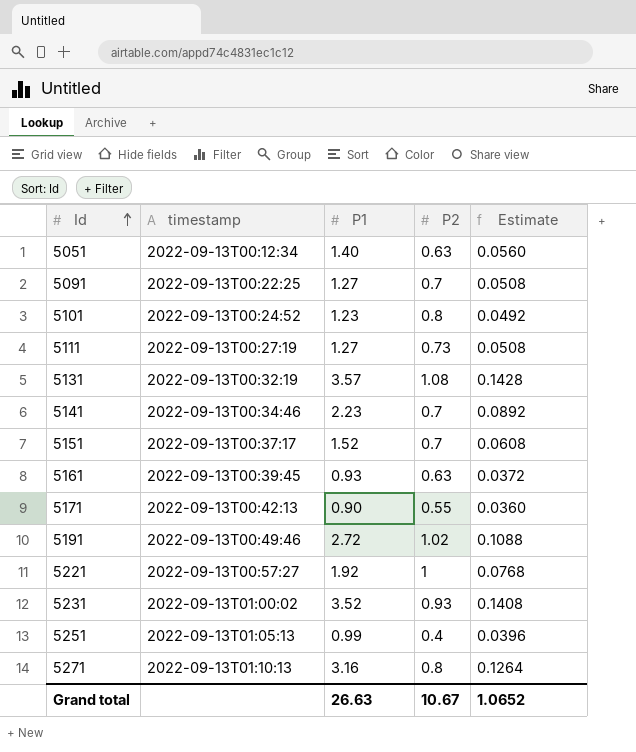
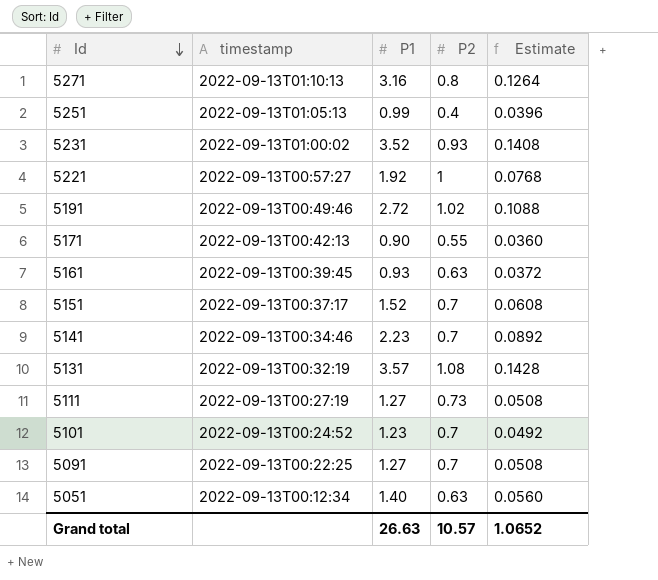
row order: Id ascending -> Id descending
5101 | P2: 0.8 -> 0.7
Grand total | P2: 10.67 -> 10.57

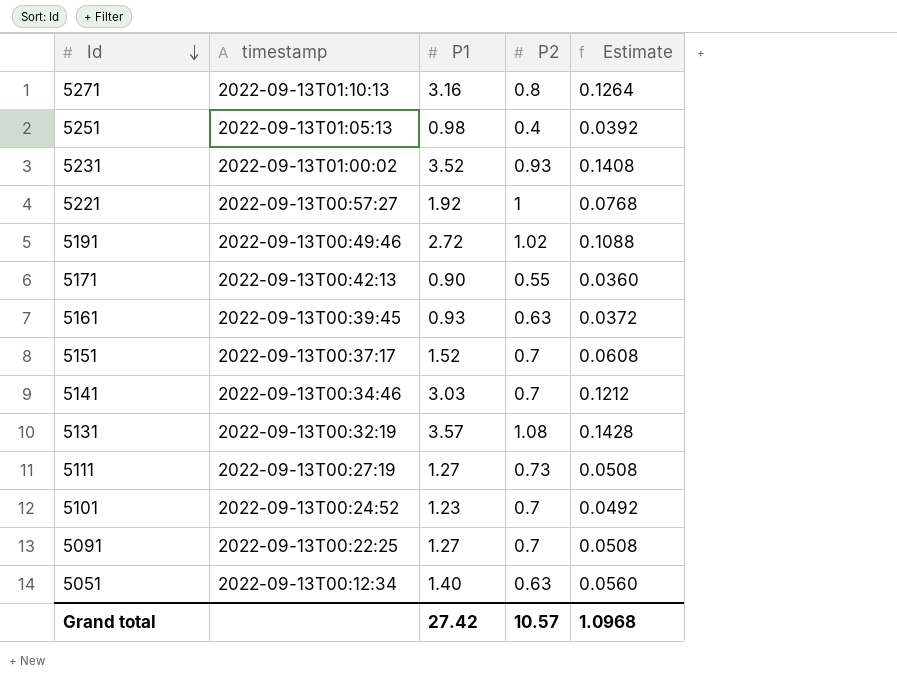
5251 | P1: 0.99 -> 0.98
5251 | Estimate: 0.0396 -> 0.0392
5141 | P1: 2.23 -> 3.03
5141 | Estimate: 0.0892 -> 0.1212
Grand total | P1: 26.63 -> 27.42
Grand total | Estimate: 1.0652 -> 1.0968

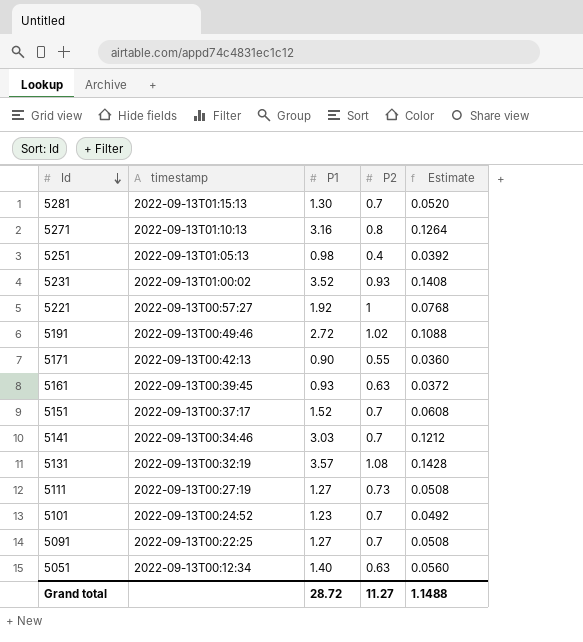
row 5281: none -> 2022-09-13T01:15:13 | 1.30 | 0.7 | 0.0520
Grand total | P1: 27.42 -> 28.72
Grand total | P2: 10.57 -> 11.27
Grand total | Estimate: 1.0968 -> 1.1488

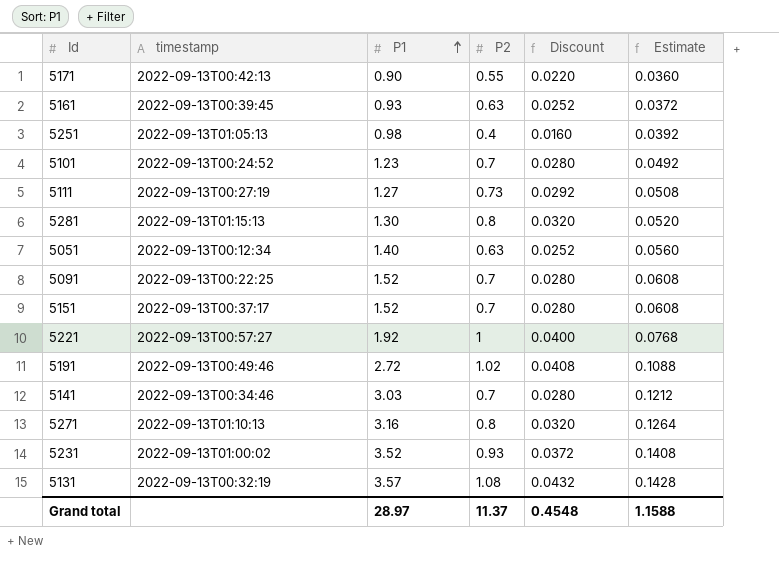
row order: Id descending -> P1 ascending
column Discount | formula: none -> [P2] * 0.04
5281 | P2: 0.7 -> 0.8
5091 | P1: 1.27 -> 1.52
5091 | Estimate: 0.0508 -> 0.0608
Grand total | P1: 28.72 -> 28.97
Grand total | P2: 11.27 -> 11.37
Grand total | Estimate: 1.1488 -> 1.1588

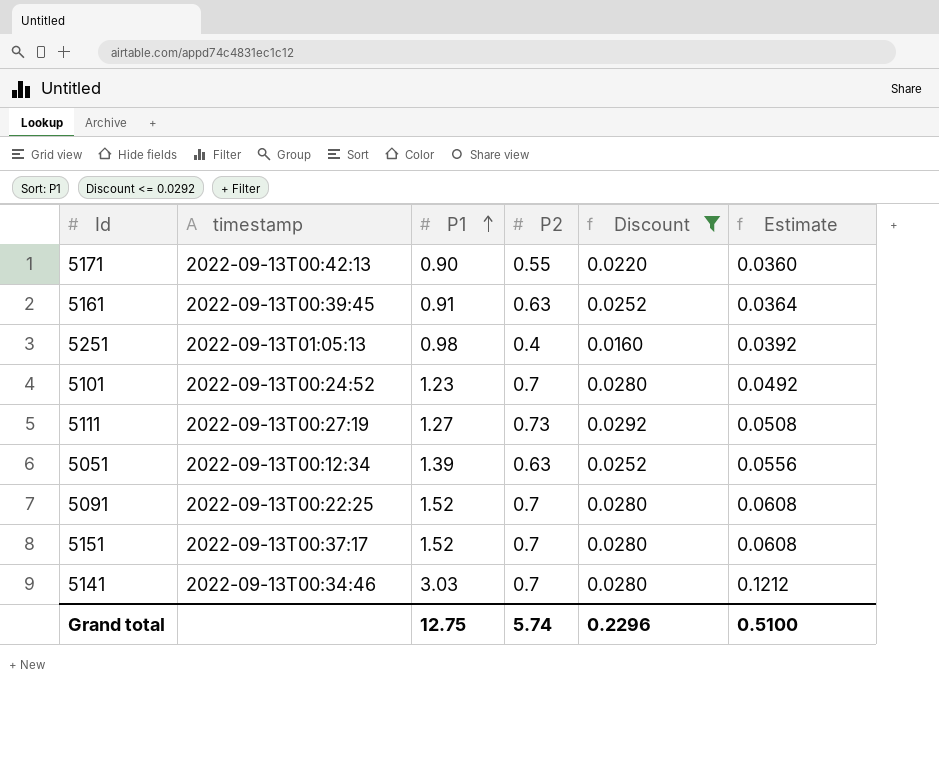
filter: none -> Discount <= 0.0292
5161 | P1: 0.93 -> 0.91
5161 | Estimate: 0.0372 -> 0.0364
5051 | P1: 1.40 -> 1.39
5051 | Estimate: 0.0560 -> 0.0556
Grand total | P1: 28.97 -> 12.75
Grand total | P2: 11.37 -> 5.74
Grand total | Discount: 0.4548 -> 0.2296
Grand total | Estimate: 1.1588 -> 0.5100

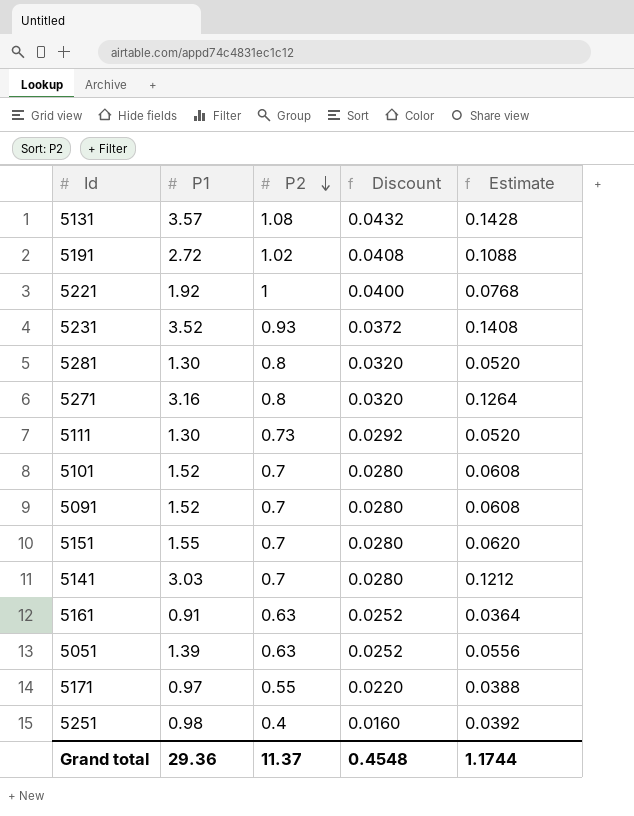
filter: Discount <= 0.0292 -> none
row order: P1 ascending -> P2 descending
column timestamp | position: 2 -> none
5111 | P1: 1.27 -> 1.30
5111 | Estimate: 0.0508 -> 0.0520
5101 | P1: 1.23 -> 1.52
5101 | Estimate: 0.0492 -> 0.0608
5151 | P1: 1.52 -> 1.55
5151 | Estimate: 0.0608 -> 0.0620
5171 | P1: 0.90 -> 0.97
5171 | Estimate: 0.0360 -> 0.0388
Grand total | P1: 12.75 -> 29.36
Grand total | P2: 5.74 -> 11.37
Grand total | Discount: 0.2296 -> 0.4548
Grand total | Estimate: 0.5100 -> 1.1744

